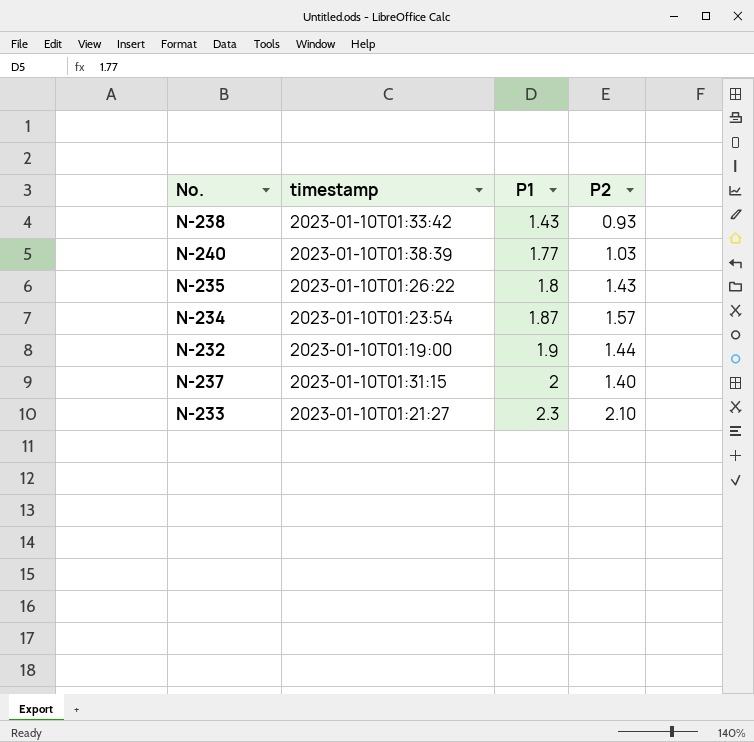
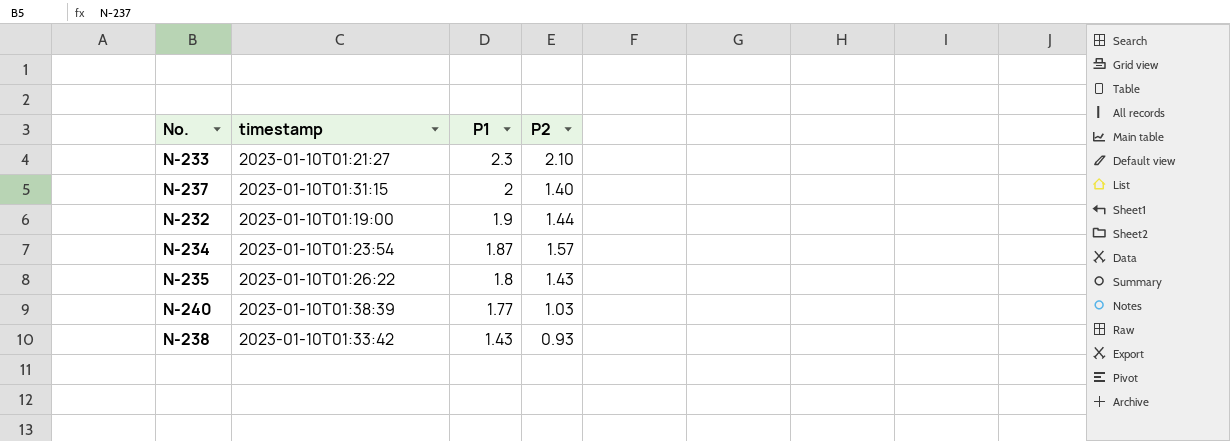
row order: P1 ascending -> P1 descending

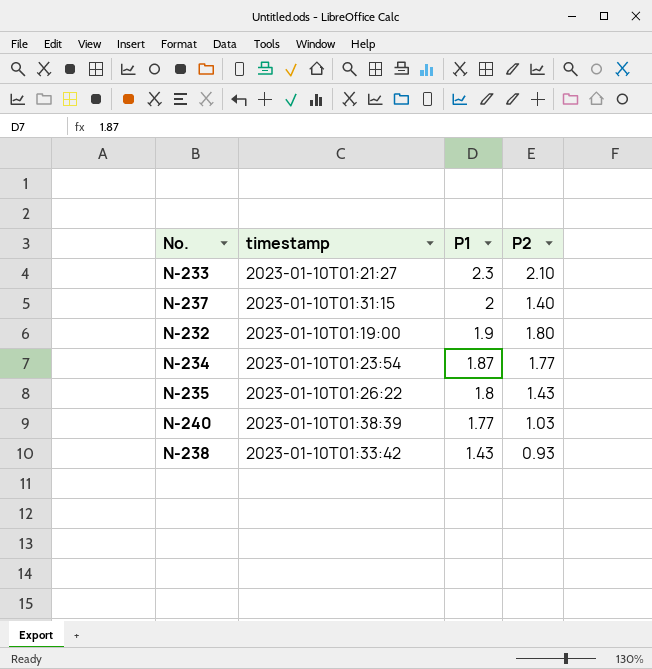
N-232 | P2: 1.44 -> 1.80
N-234 | P2: 1.57 -> 1.77

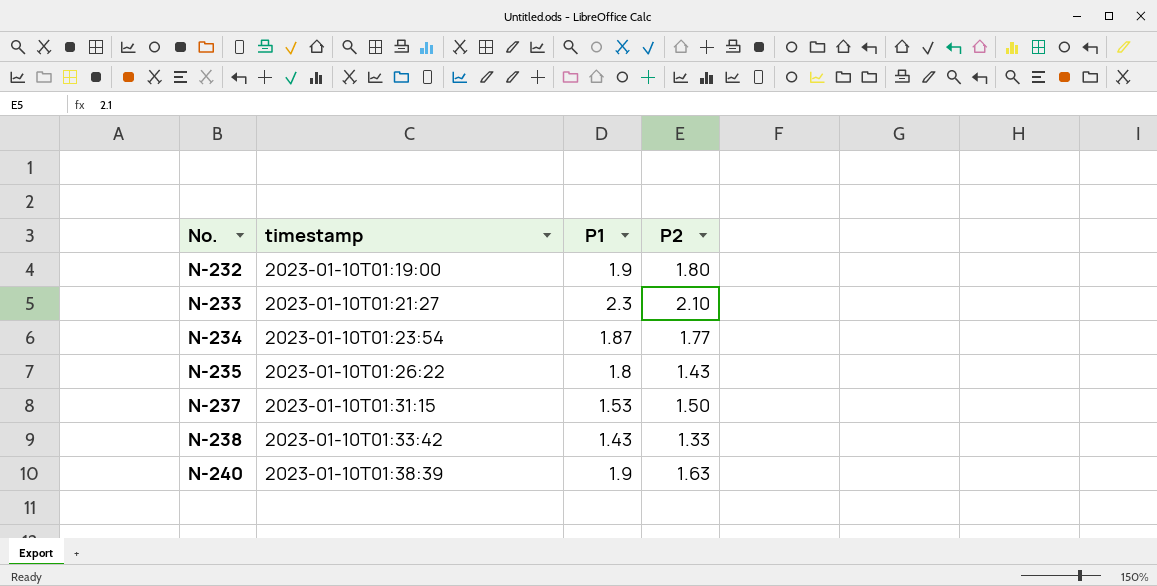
row order: P1 descending -> No. ascending
N-237 | P1: 2 -> 1.53
N-237 | P2: 1.40 -> 1.50
N-238 | P2: 0.93 -> 1.33
N-240 | P1: 1.77 -> 1.9
N-240 | P2: 1.03 -> 1.63

